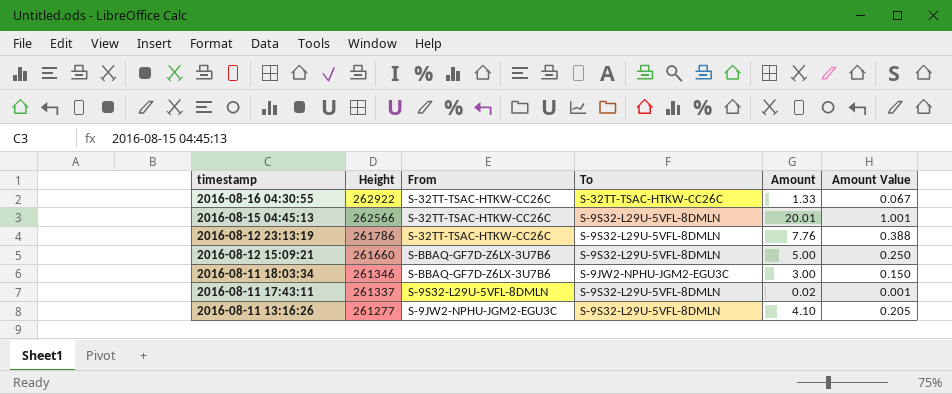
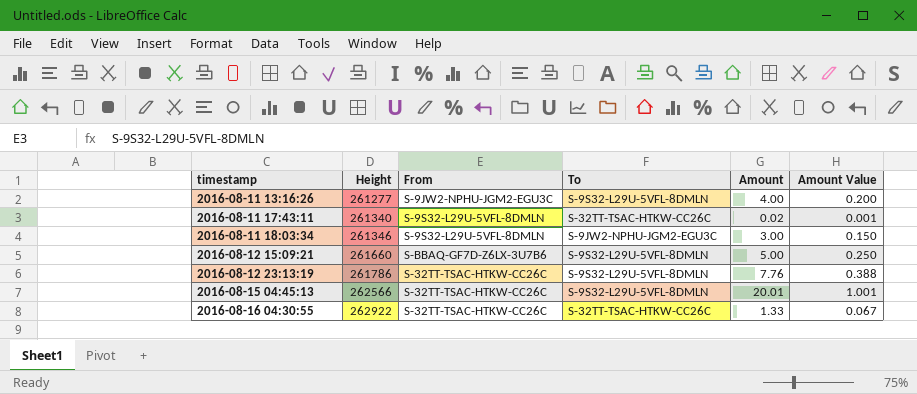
row order: timestamp descending -> timestamp ascending
2016-08-11 13:16:26 | Amount: 4.10 -> 4.00
2016-08-11 13:16:26 | Amount Value: 0.205 -> 0.200
2016-08-11 17:43:11 | Height: 261337 -> 261340
2016-08-11 17:43:11 | To: S-9S32-L29U-5VFL-8DMLN -> S-32TT-TSAC-HTKW-CC26C
2016-08-11 18:03:34 | From: S-BBAQ-GF7D-Z6LX-3U7B6 -> S-9S32-L29U-5VFL-8DMLN

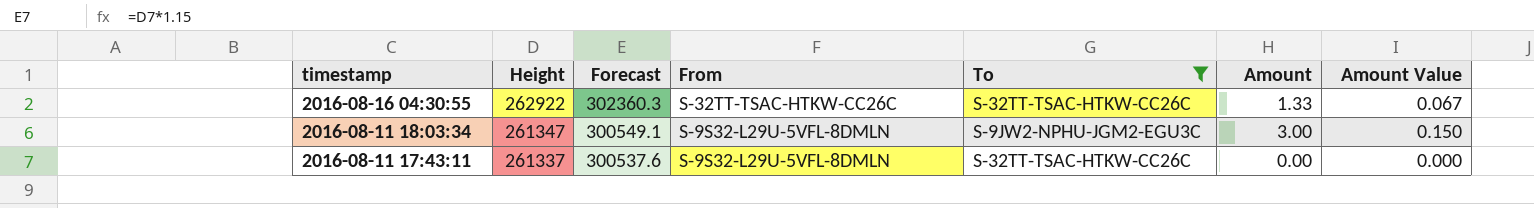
filter: none -> To != S-9S32-L29U-5VFL-8DMLN
row order: timestamp ascending -> timestamp descending
column Forecast | formula: none -> [Height] * 1.15
2016-08-11 18:03:34 | Height: 261346 -> 261347
2016-08-11 17:43:11 | Height: 261340 -> 261337
2016-08-11 17:43:11 | Amount: 0.02 -> 0.00
2016-08-11 17:43:11 | Amount Value: 0.001 -> 0.000

